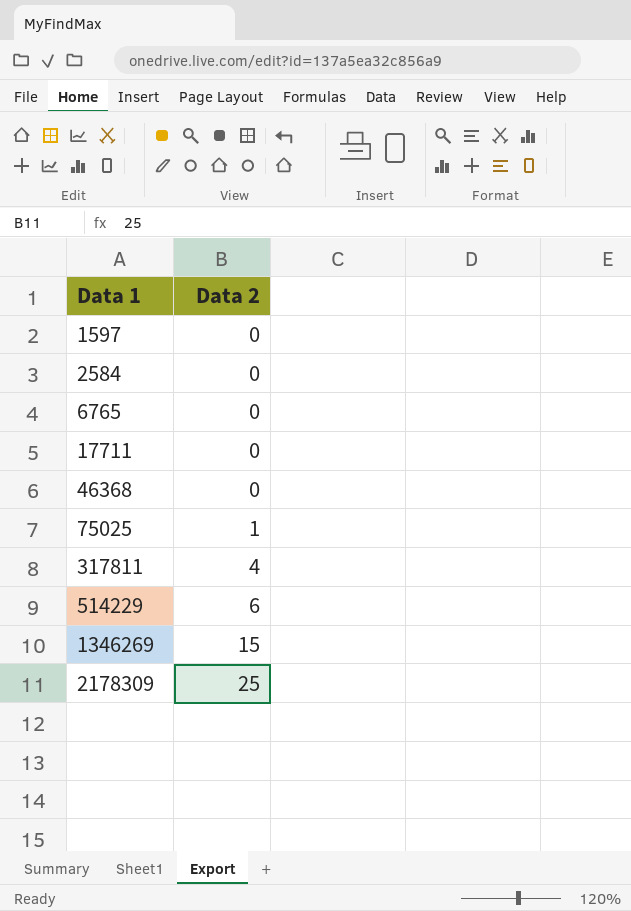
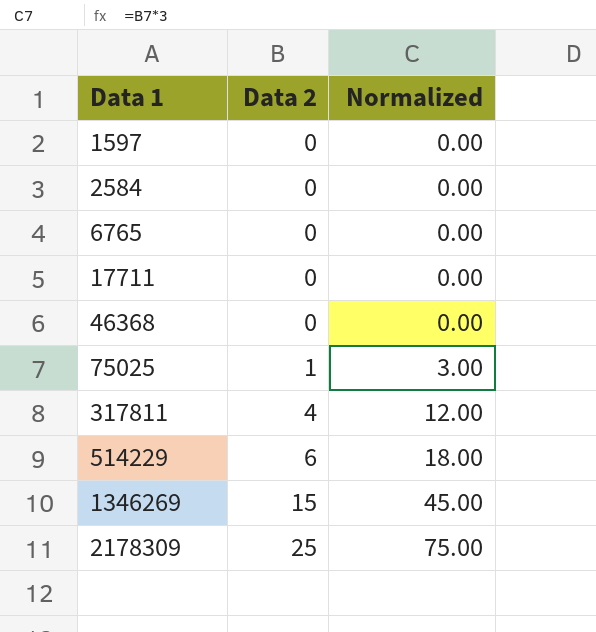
column Normalized | formula: none -> [Data 2] * 3

